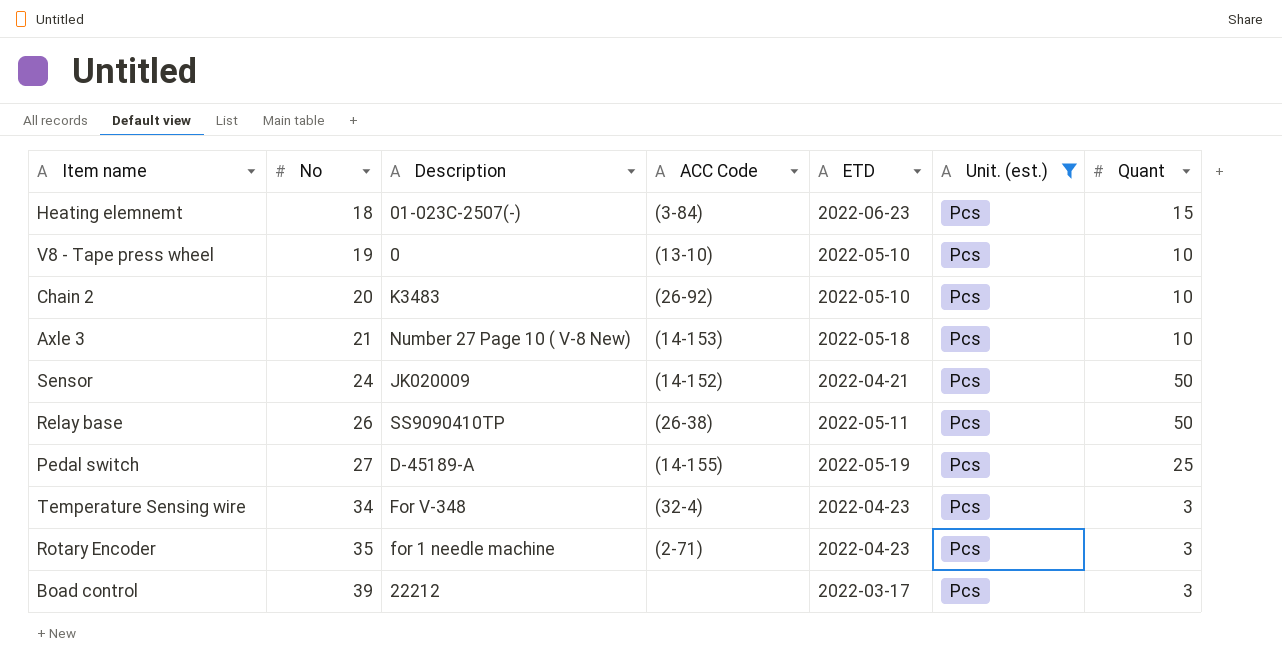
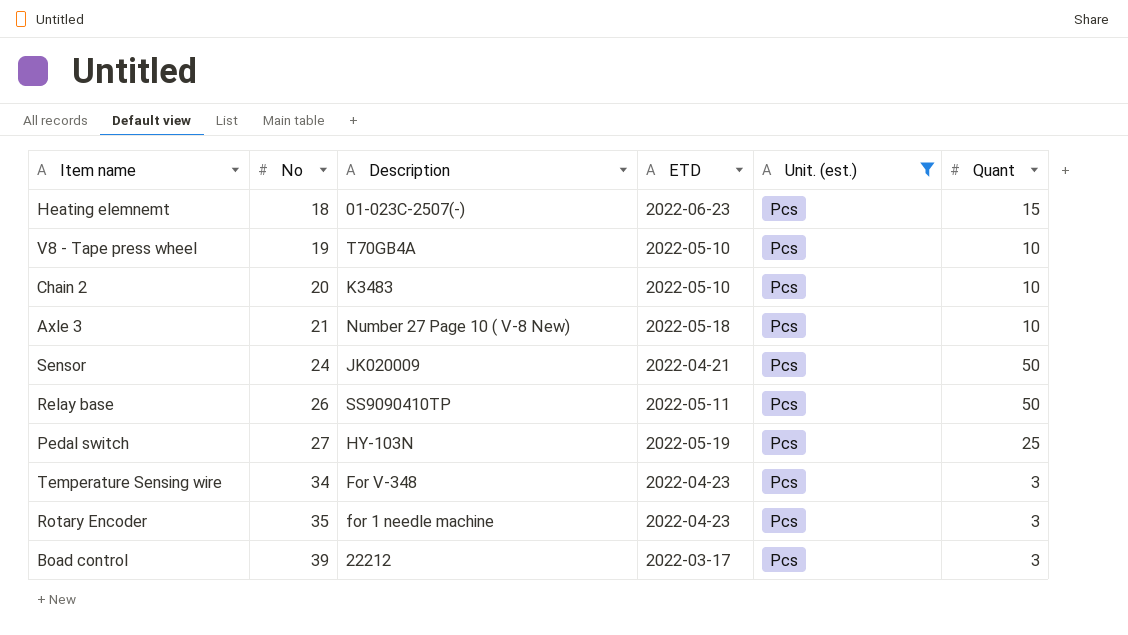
column ACC Code | position: 4 -> none
V8 - Tape press wheel | Description: 0 -> T70GB4A
Pedal switch | Description: D-45189-A -> HY-103N

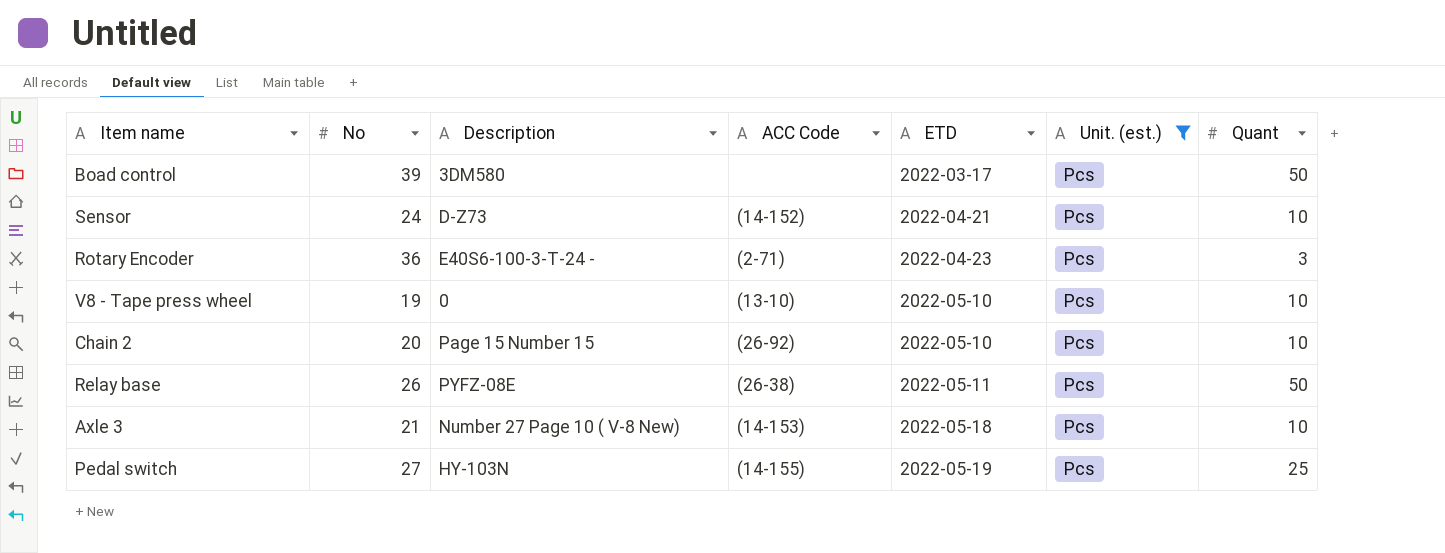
row order: No ascending -> ETD ascending
column ACC Code | position: none -> 4
row Heating elemnemt: 18 | 01-023C-2507(-) | 2022-06-23 | Pcs | 15 -> none
row Temperature Sensing wire: 34 | For V-348 | 2022-04-23 | Pcs | 3 -> none
Boad control | Description: 22212 -> 3DM580
Boad control | Quant: 3 -> 50
Sensor | Description: JK020009 -> D-Z73
Sensor | Quant: 50 -> 10
Rotary Encoder | No: 35 -> 36
Rotary Encoder | Description: for 1 needle machine -> E40S6-100-3-T-24 -
V8 - Tape press wheel | Description: T70GB4A -> 0
Chain 2 | Description: K3483 -> Page 15 Number 15
Relay base | Description: SS9090410TP -> PYFZ-08E

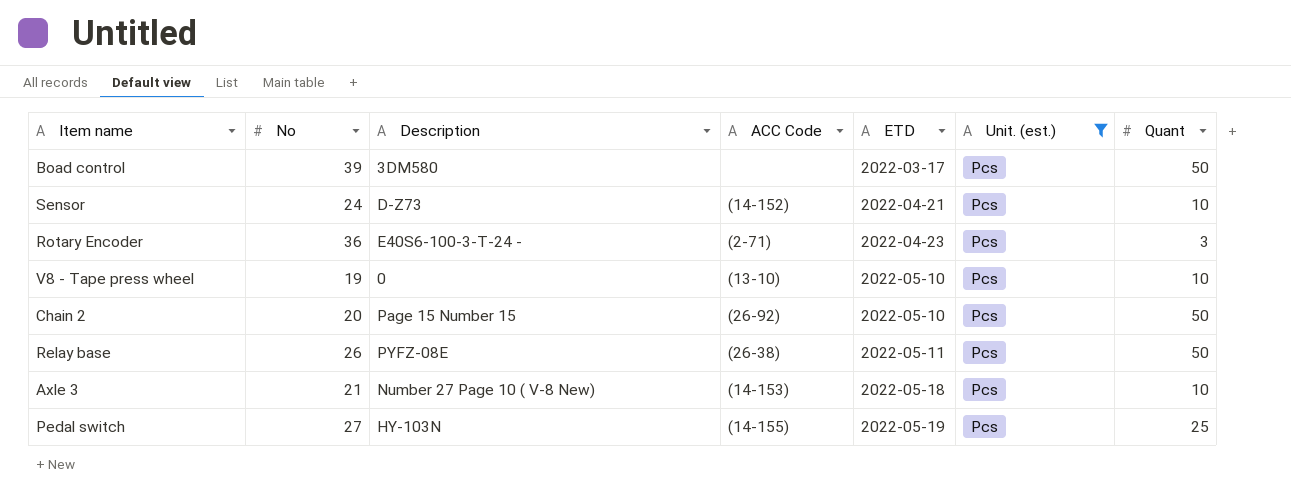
Chain 2 | Quant: 10 -> 50

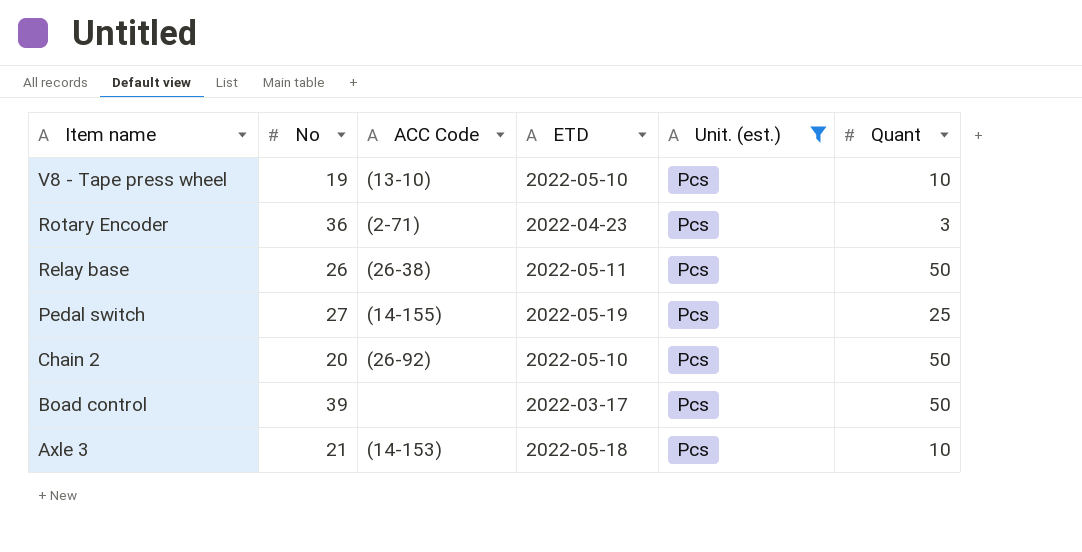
row order: ETD ascending -> Item name descending
column Description | position: 3 -> none
row Sensor: 24 | D-Z73 | (14-152) | 2022-04-21 | Pcs | 10 -> none

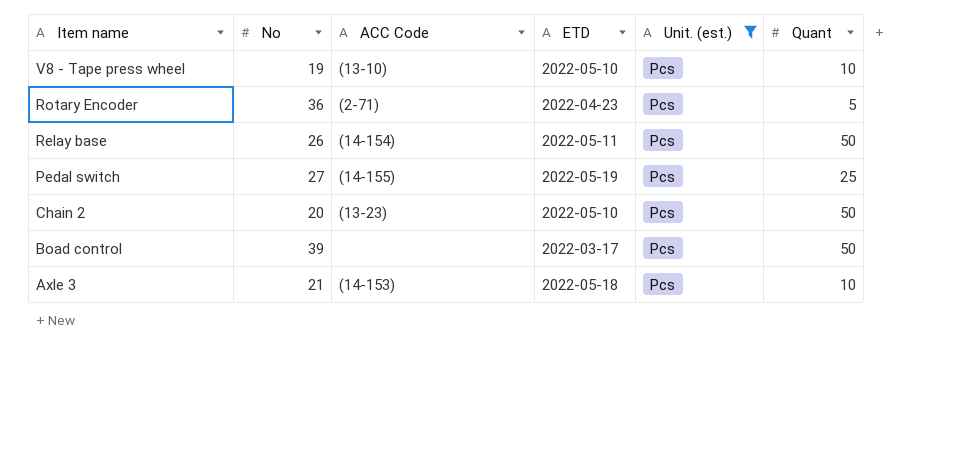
Rotary Encoder | Quant: 3 -> 5
Relay base | ACC Code: (26-38) -> (14-154)
Chain 2 | ACC Code: (26-92) -> (13-23)

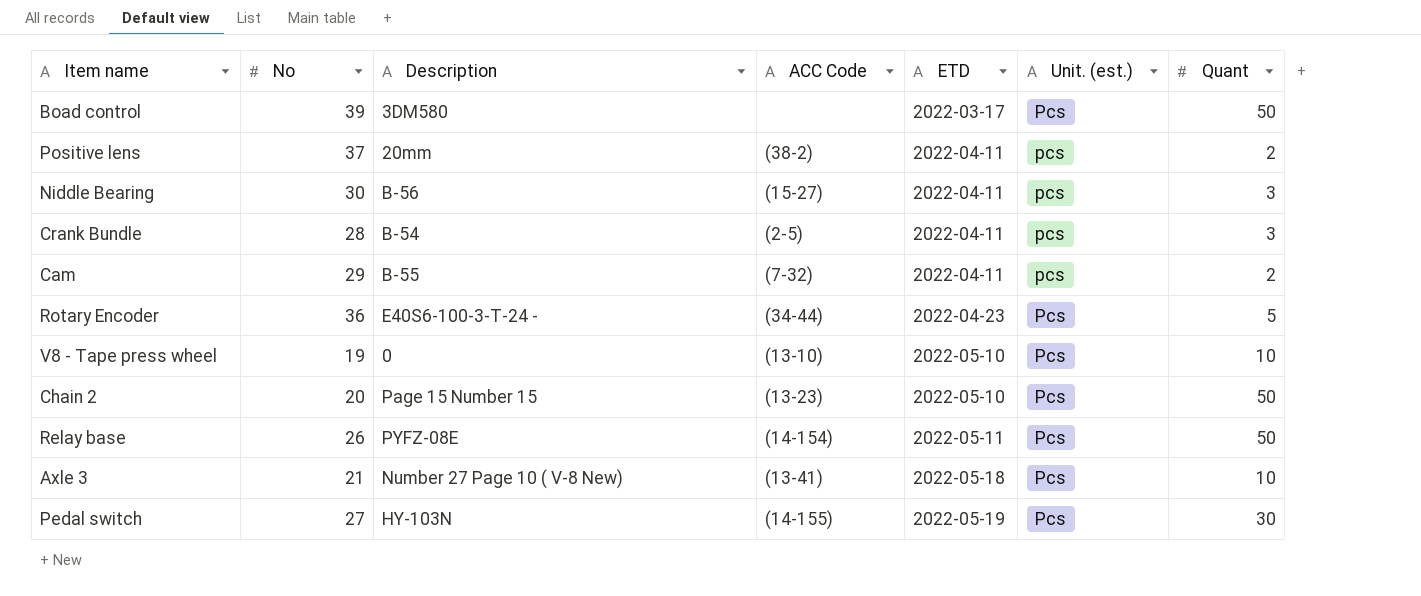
filter: Unit. (est.) = Pcs -> none
row order: Item name descending -> ETD ascending
column Description | position: none -> 3
Rotary Encoder | ACC Code: (2-71) -> (34-44)
Axle 3 | ACC Code: (14-153) -> (13-41)
Pedal switch | Quant: 25 -> 30

